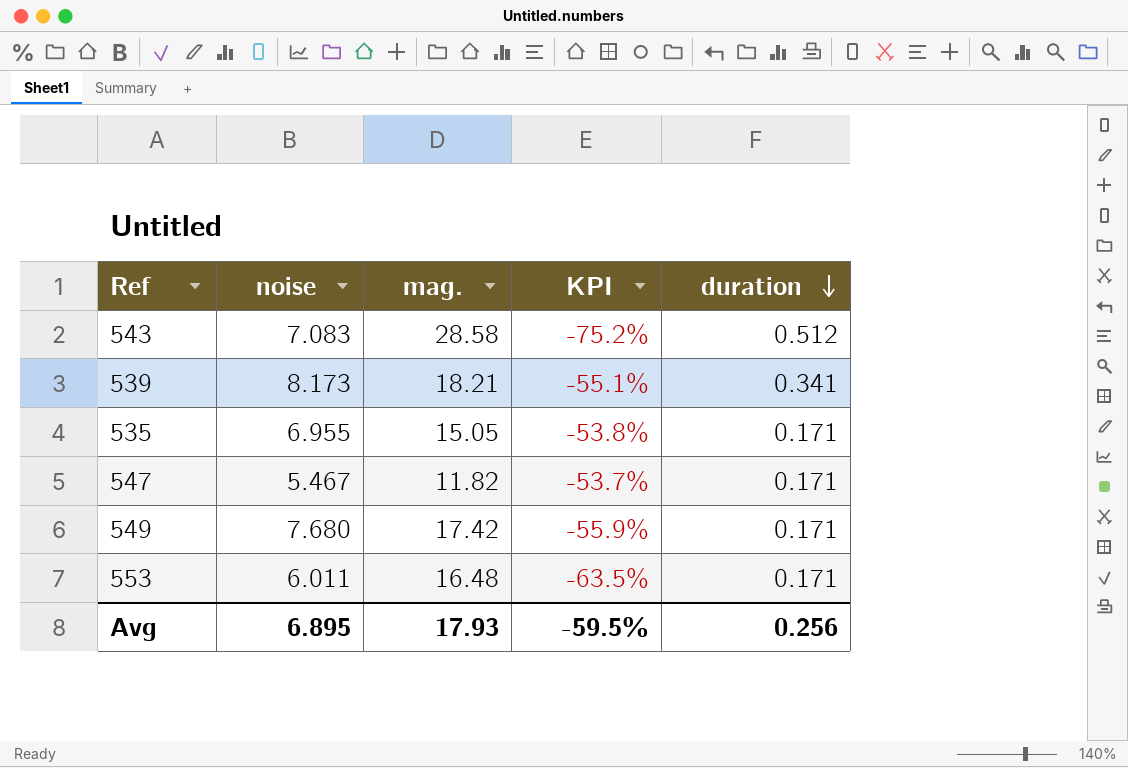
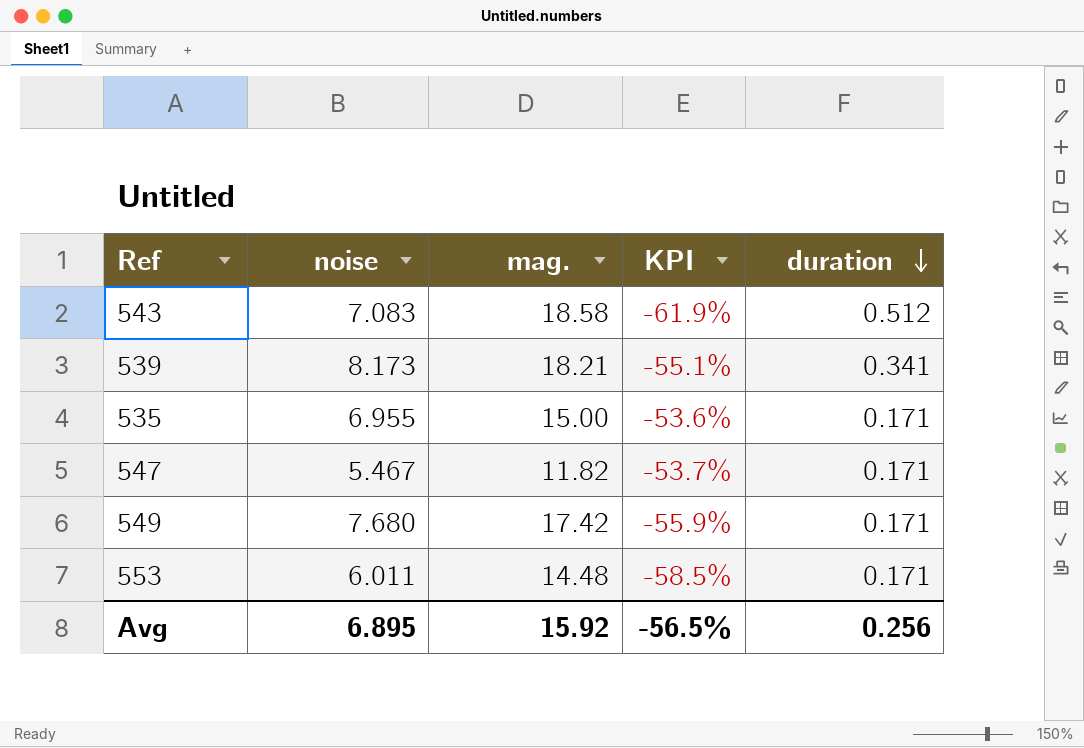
543 | mag.: 28.58 -> 18.58
543 | KPI: -75.2% -> -61.9%
535 | mag.: 15.05 -> 15.00
535 | KPI: -53.8% -> -53.6%
553 | mag.: 16.48 -> 14.48
553 | KPI: -63.5% -> -58.5%
Avg | mag.: 17.93 -> 15.92
Avg | KPI: -59.5% -> -56.5%

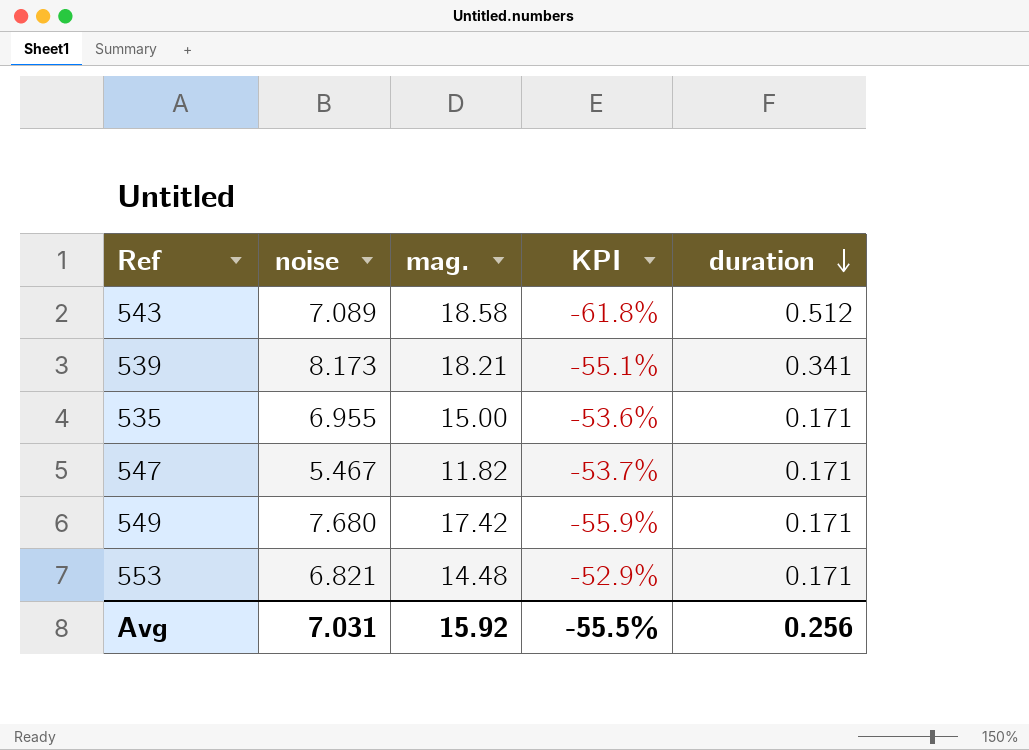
543 | noise: 7.083 -> 7.089
543 | KPI: -61.9% -> -61.8%
553 | noise: 6.011 -> 6.821
553 | KPI: -58.5% -> -52.9%
Avg | noise: 6.895 -> 7.031
Avg | KPI: -56.5% -> -55.5%

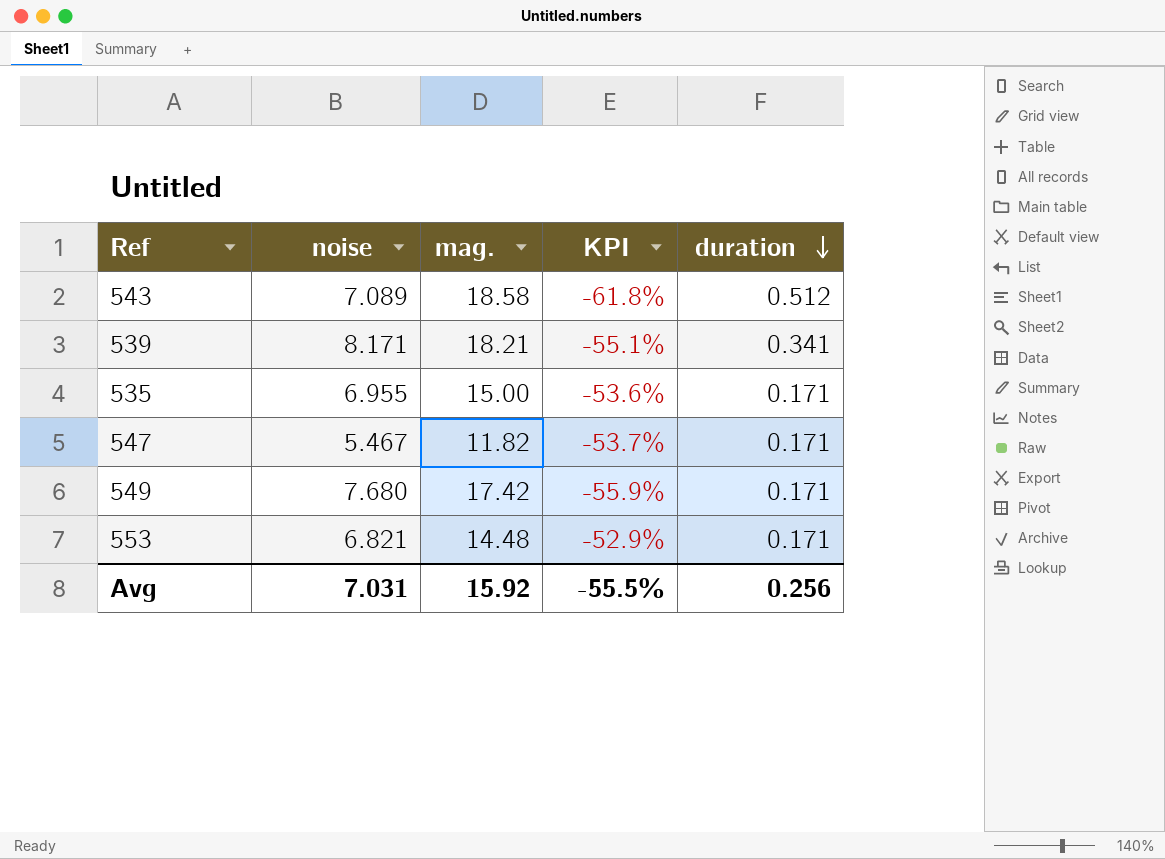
539 | noise: 8.173 -> 8.171

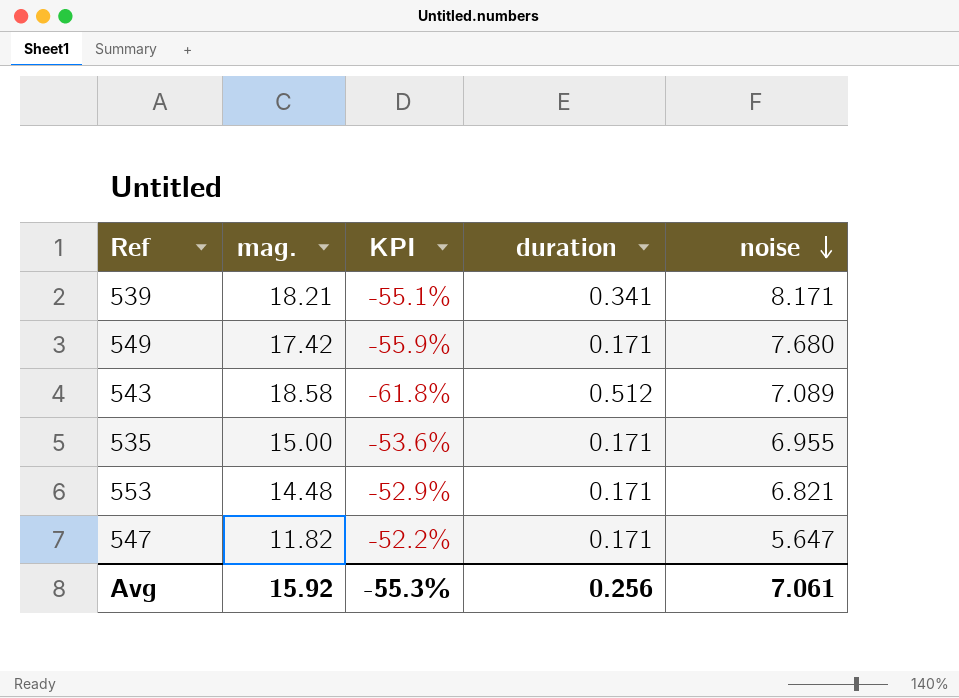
row order: duration descending -> noise descending
column noise | position: 2 -> 5
547 | KPI: -53.7% -> -52.2%
547 | noise: 5.467 -> 5.647
Avg | KPI: -55.5% -> -55.3%
Avg | noise: 7.031 -> 7.061

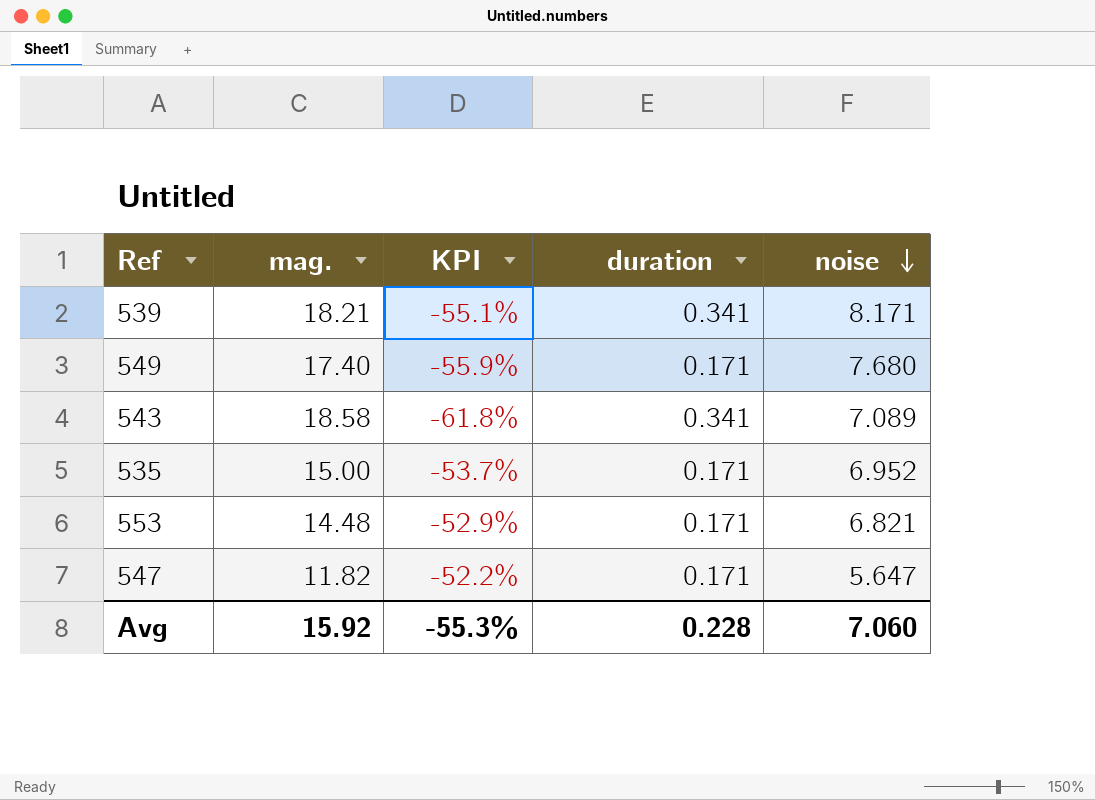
549 | mag.: 17.42 -> 17.40
543 | duration: 0.512 -> 0.341
535 | KPI: -53.6% -> -53.7%
535 | noise: 6.955 -> 6.952
Avg | duration: 0.256 -> 0.228
Avg | noise: 7.061 -> 7.060

